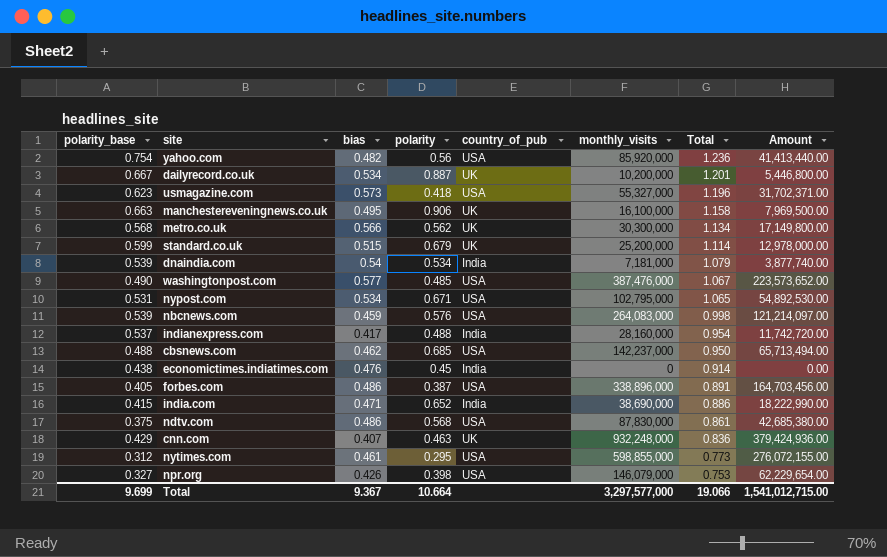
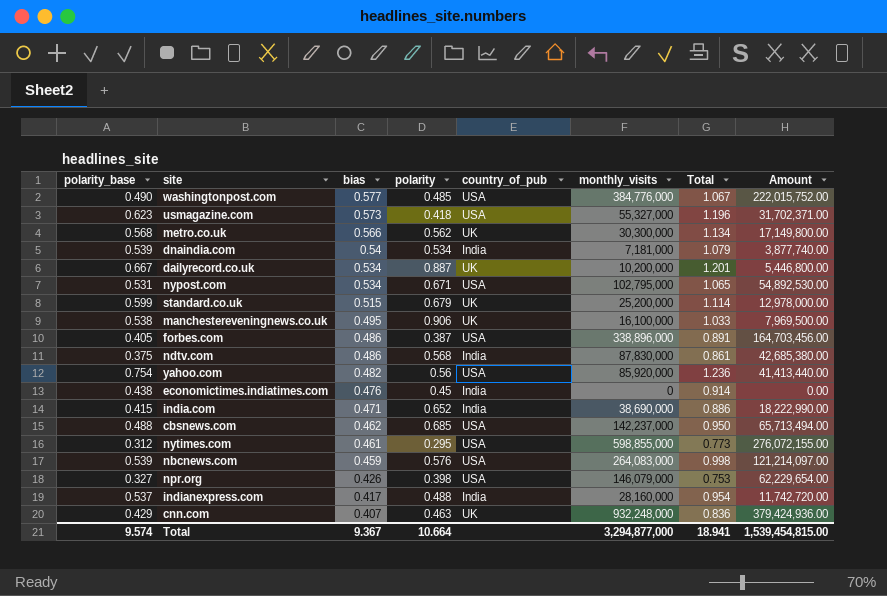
row order: Total descending -> bias descending
washingtonpost.com | monthly_visits: 387,476,000 -> 384,776,000
washingtonpost.com | Amount: 223,573,652.00 -> 222,015,752.00
manchestereveningnews.co.uk | polarity_base: 0.663 -> 0.538
manchestereveningnews.co.uk | Total: 1.158 -> 1.033
ndtv.com | country_of_pub: USA -> India
Total | polarity_base: 9.699 -> 9.574
Total | monthly_visits: 3,297,577,000 -> 3,294,877,000
Total | Total: 19.066 -> 18.941
Total | Amount: 1,541,012,715.00 -> 1,539,454,815.00

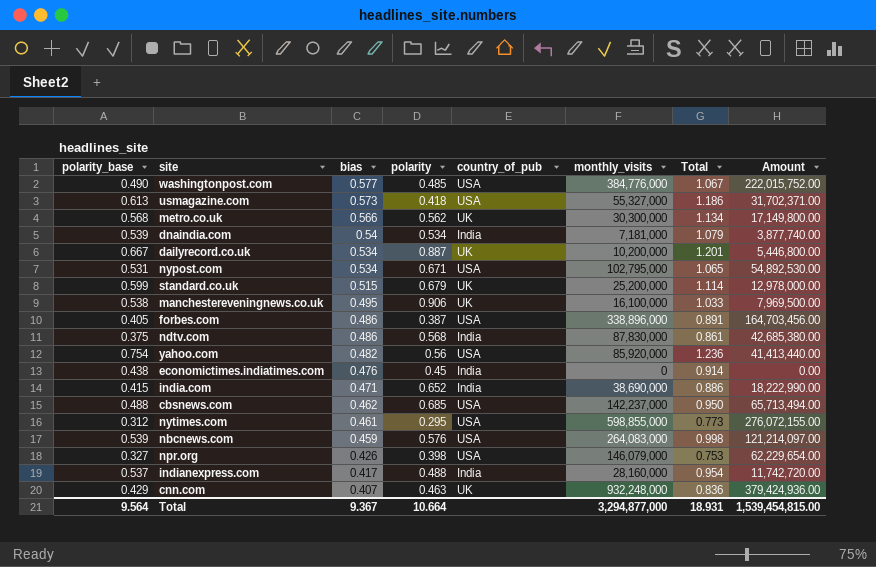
usmagazine.com | polarity_base: 0.623 -> 0.613
usmagazine.com | Total: 1.196 -> 1.186
Total | polarity_base: 9.574 -> 9.564
Total | Total: 18.941 -> 18.931

